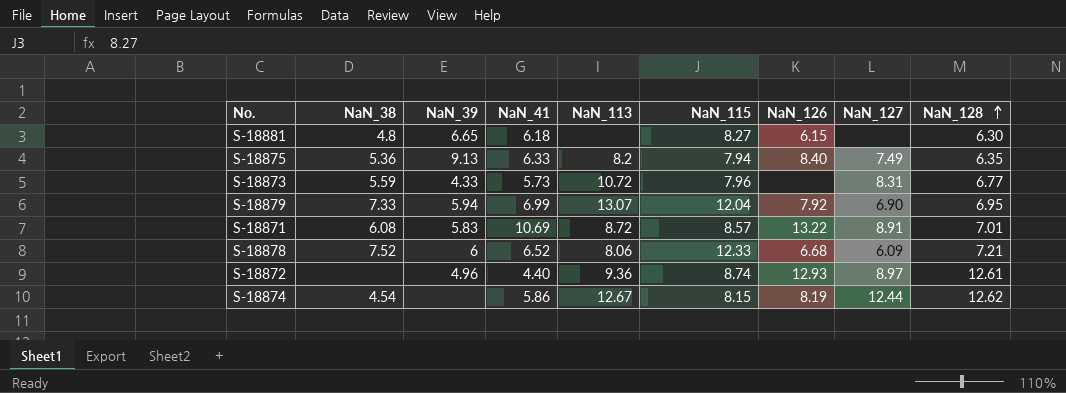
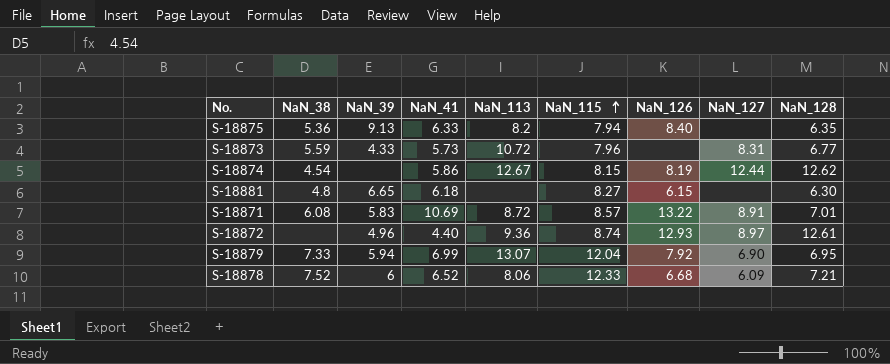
row order: NaN_128 ascending -> NaN_115 ascending
S-18875 | NaN_127: 7.49 -> none

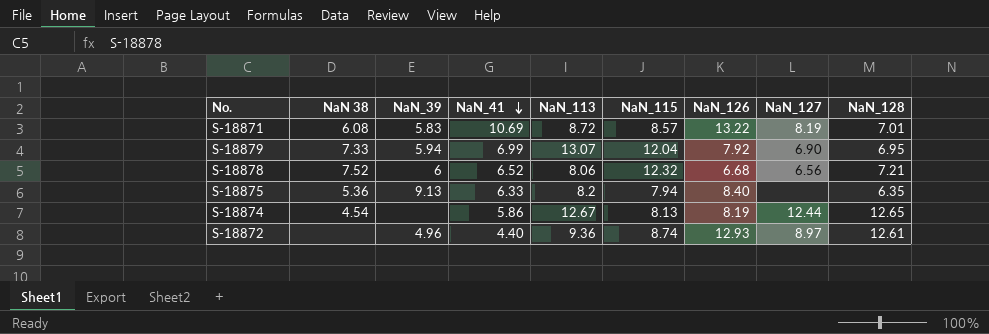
row order: NaN_115 ascending -> NaN_41 descending
column name: NaN_38 -> NaN 38
row S-18873: 5.59 | 4.33 | 5.73 | 10.72 | 7.96 | none | 8.31 | 6.77 -> none
row S-18881: 4.8 | 6.65 | 6.18 | none | 8.27 | 6.15 | none | 6.30 -> none
S-18871 | NaN_127: 8.91 -> 8.19
S-18878 | NaN_115: 12.33 -> 12.32
S-18878 | NaN_127: 6.09 -> 6.56
S-18874 | NaN_115: 8.15 -> 8.13
S-18874 | NaN_128: 12.62 -> 12.65

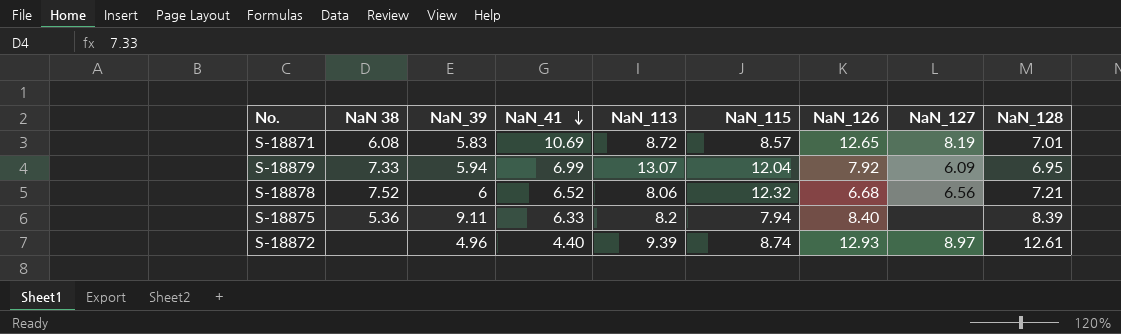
row S-18874: 4.54 | none | 5.86 | 12.67 | 8.13 | 8.19 | 12.44 | 12.65 -> none
S-18871 | NaN_126: 13.22 -> 12.65
S-18879 | NaN_127: 6.90 -> 6.09
S-18875 | NaN_39: 9.13 -> 9.11
S-18875 | NaN_128: 6.35 -> 8.39
S-18872 | NaN_113: 9.36 -> 9.39

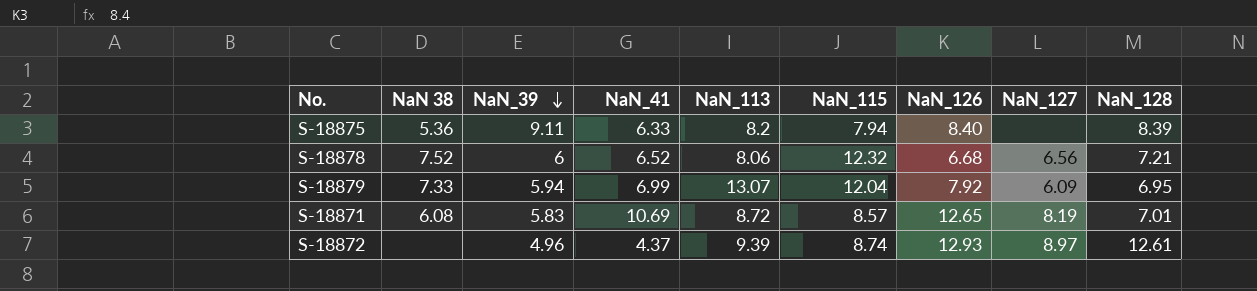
row order: NaN_41 descending -> NaN_39 descending
S-18872 | NaN_41: 4.40 -> 4.37

